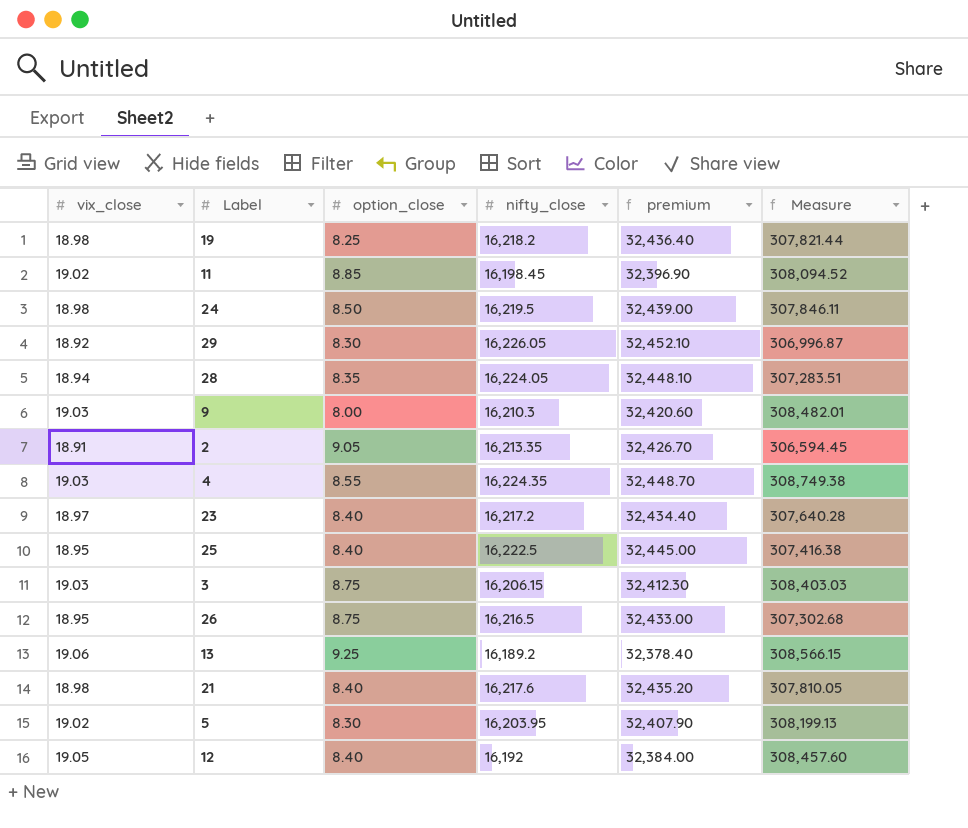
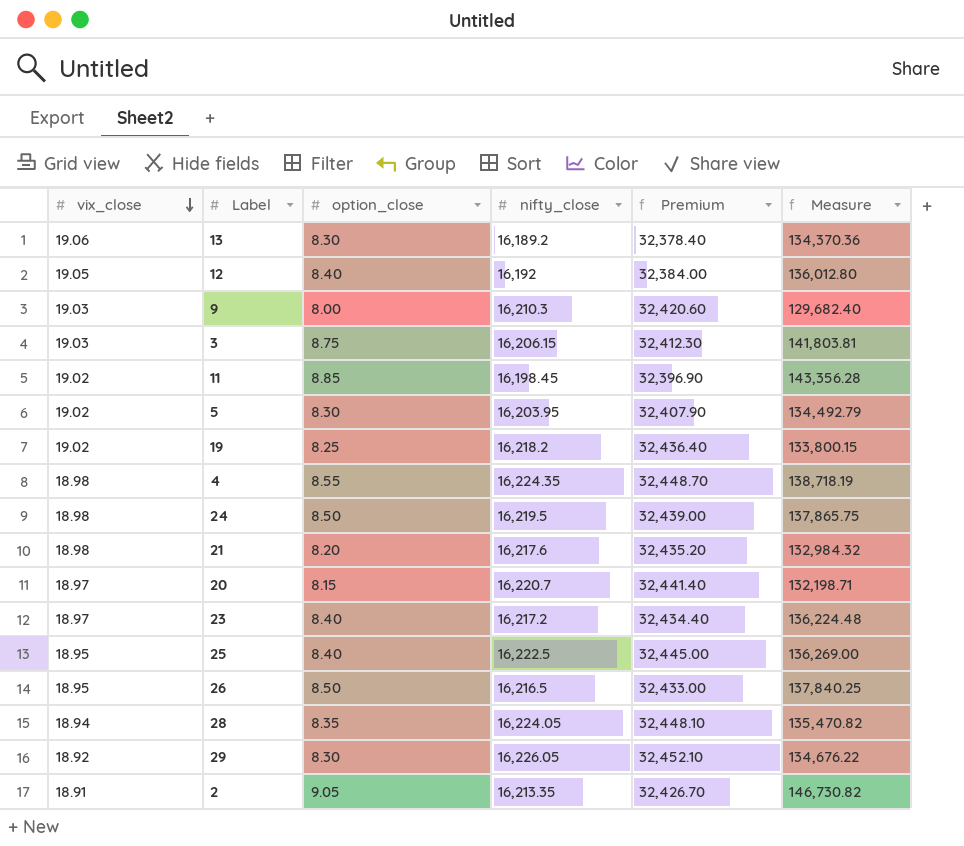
row order: none -> vix_close descending
column name: premium -> Premium
column Measure | formula: [vix_close] * [nifty_close] -> [option_close] * [nifty_close]
13 | option_close: 9.25 -> 8.30
19 | vix_close: 18.98 -> 19.02
4 | vix_close: 19.03 -> 18.98
21 | option_close: 8.40 -> 8.20
row 20: none -> 18.97 | 8.15 | 16,220.7 | 32,441.40 | 132,198.71
26 | option_close: 8.75 -> 8.50

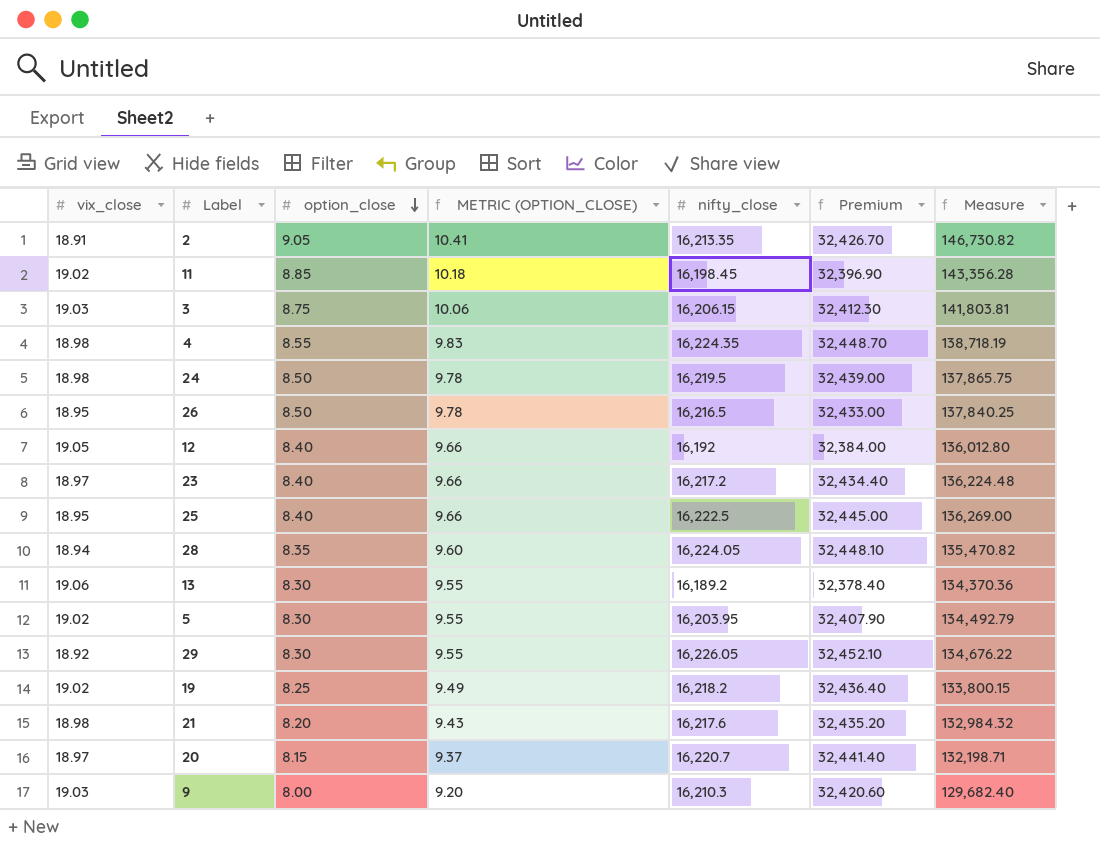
row order: vix_close descending -> option_close descending
column METRIC (OPTION_CLOSE) | formula: none -> [option_close] * 1.15

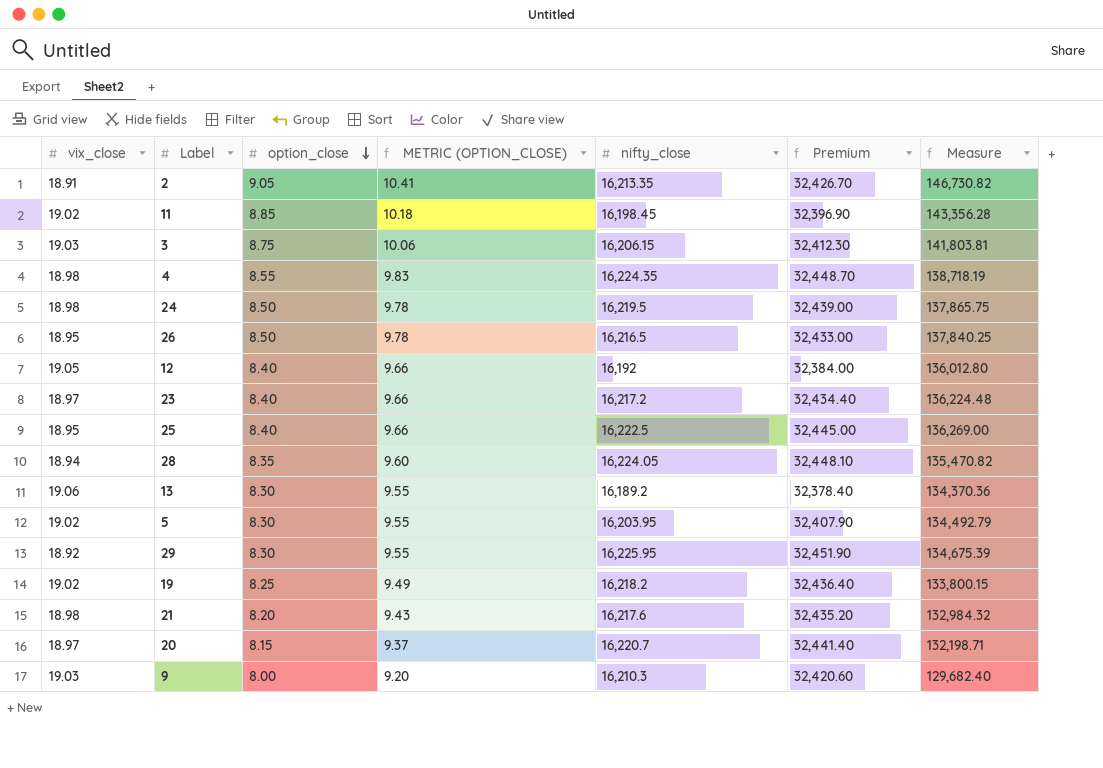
29 | nifty_close: 16,226.05 -> 16,225.95
29 | Premium: 32,452.10 -> 32,451.90
29 | Measure: 134,676.22 -> 134,675.39

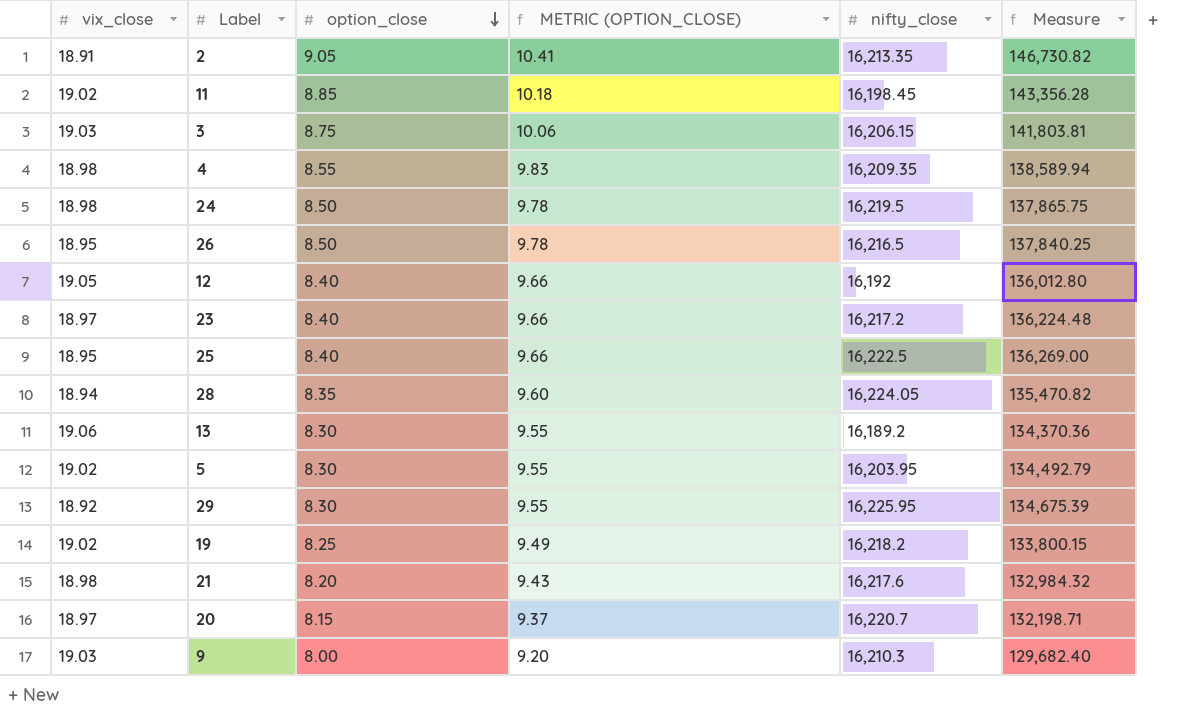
column Premium | formula: [nifty_close] * 2 -> none
4 | nifty_close: 16,224.35 -> 16,209.35
4 | Measure: 138,718.19 -> 138,589.94

